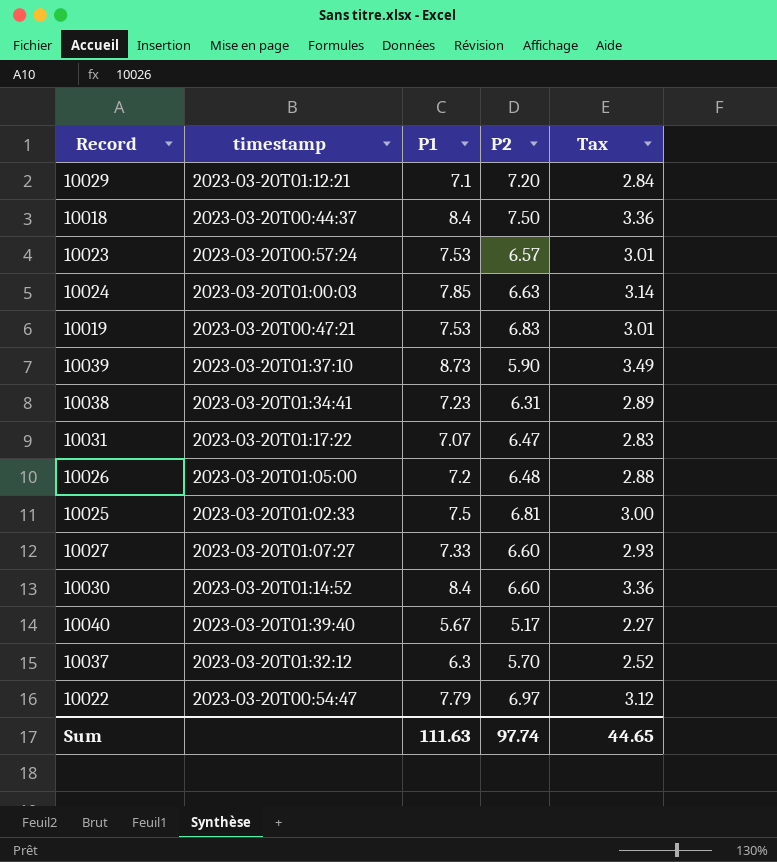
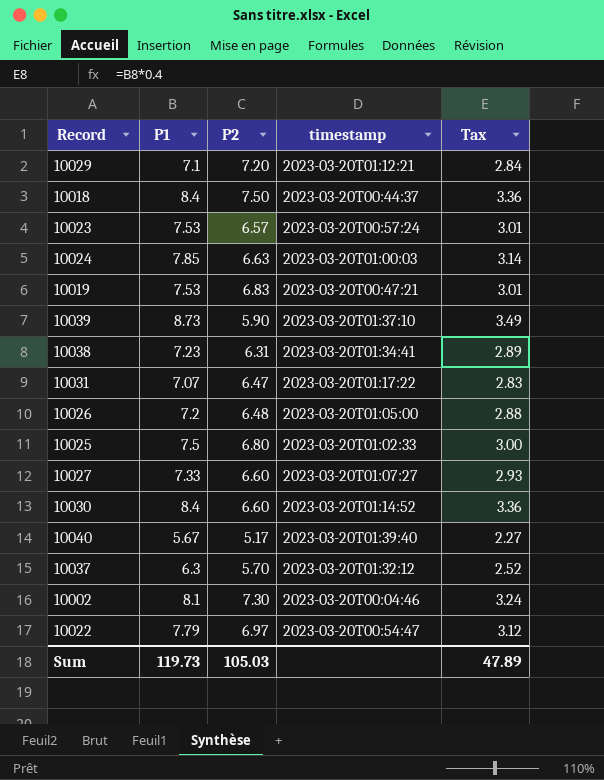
column timestamp | position: 2 -> 4
10025 | P2: 6.81 -> 6.80
row 10002: none -> 8.1 | 7.30 | 2023-03-20T00:04:46 | 3.24
Sum | P1: 111.63 -> 119.73
Sum | P2: 97.74 -> 105.03
Sum | Tax: 44.65 -> 47.89

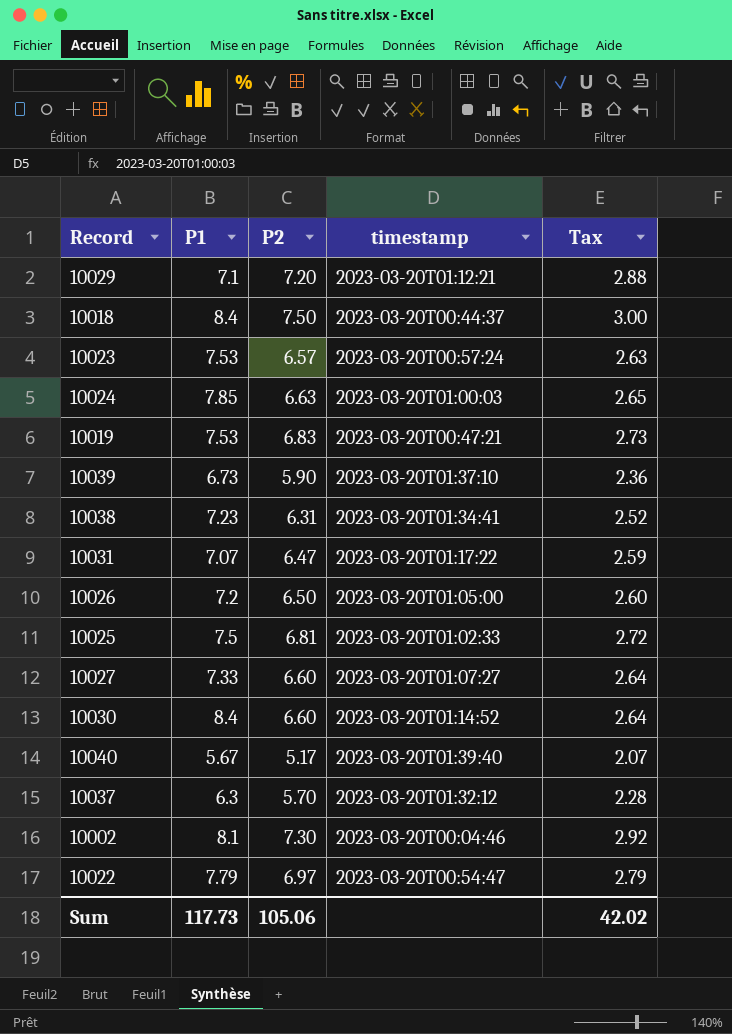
column Tax | formula: [P1] * 0.4 -> [P2] * 0.4
10039 | P1: 8.73 -> 6.73
10026 | P2: 6.48 -> 6.50
10025 | P2: 6.80 -> 6.81
Sum | P1: 119.73 -> 117.73
Sum | P2: 105.03 -> 105.06
Sum | Tax: 47.89 -> 42.02

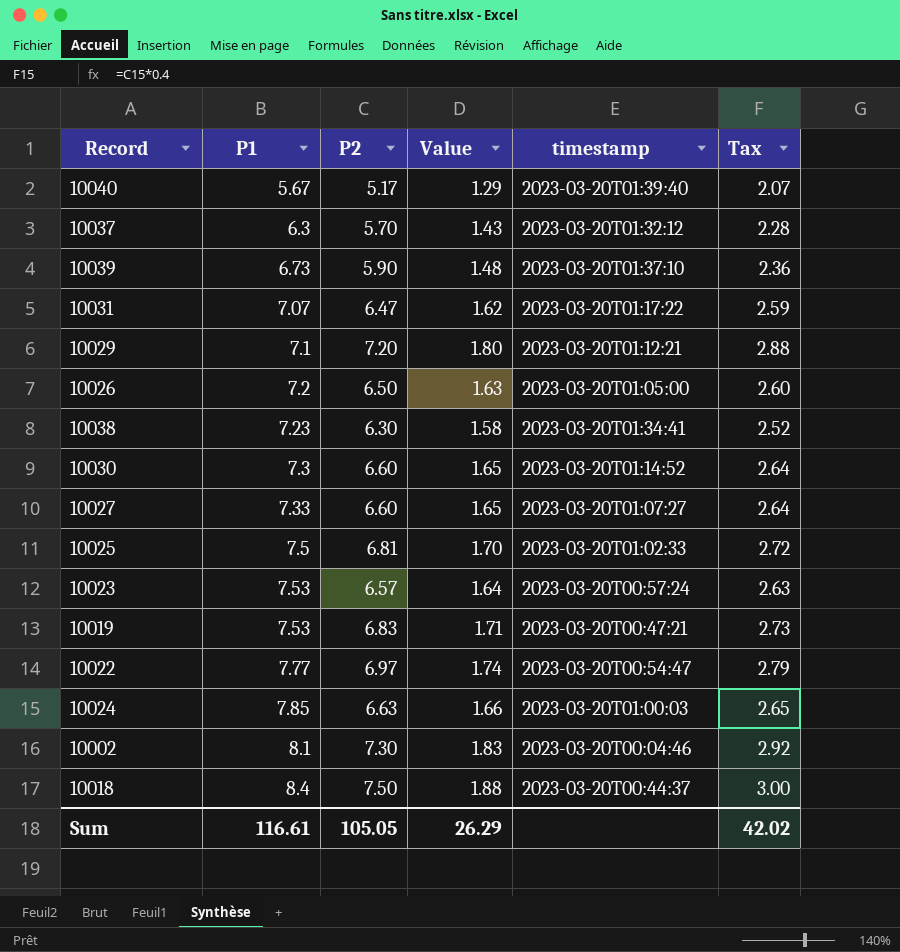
row order: none -> P1 ascending
column Value | formula: none -> [P2] * 0.25
10038 | P2: 6.31 -> 6.30
10030 | P1: 8.4 -> 7.3
10022 | P1: 7.79 -> 7.77
Sum | P1: 117.73 -> 116.61
Sum | P2: 105.06 -> 105.05

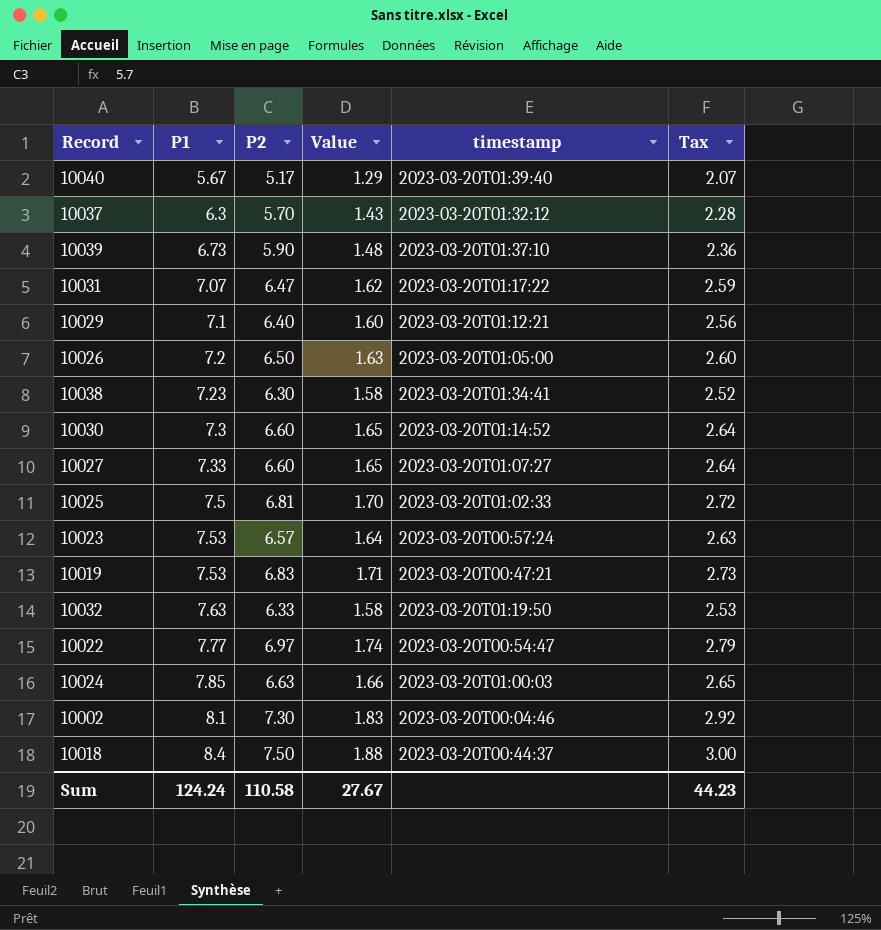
10029 | P2: 7.20 -> 6.40
10029 | Value: 1.80 -> 1.60
10029 | Tax: 2.88 -> 2.56
row 10032: none -> 7.63 | 6.33 | 1.58 | 2023-03-20T01:19:50 | 2.53
Sum | P1: 116.61 -> 124.24
Sum | P2: 105.05 -> 110.58
Sum | Value: 26.29 -> 27.67
Sum | Tax: 42.02 -> 44.23

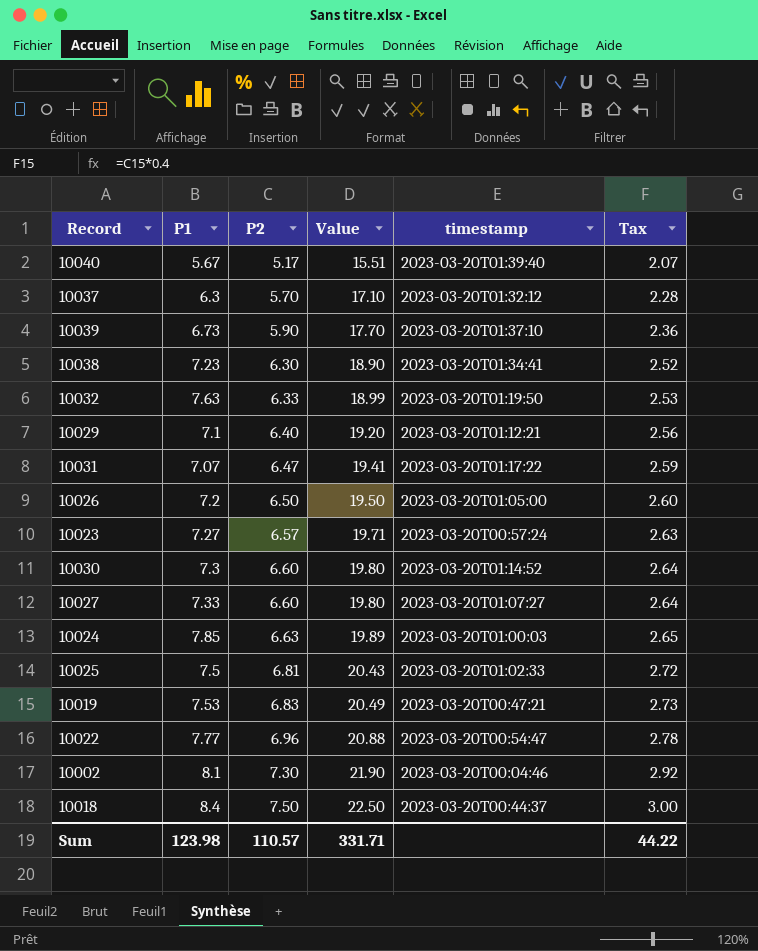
row order: P1 ascending -> P2 ascending
column Value | formula: [P2] * 0.25 -> [P2] * 3
10023 | P1: 7.53 -> 7.27
10022 | P2: 6.97 -> 6.96
10022 | Tax: 2.79 -> 2.78
Sum | P1: 124.24 -> 123.98
Sum | P2: 110.58 -> 110.57
Sum | Value: 27.67 -> 331.71
Sum | Tax: 44.23 -> 44.22

